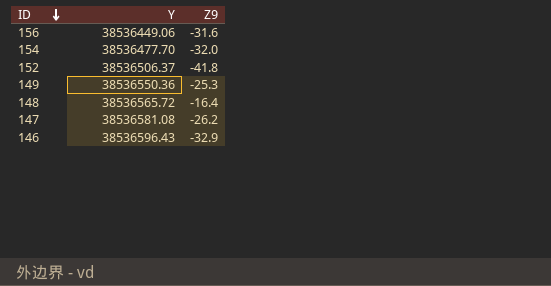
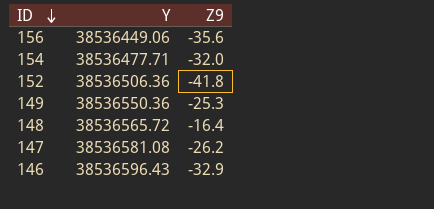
156 | Z9: -31.6 -> -35.6
154 | Y: 38536477.70 -> 38536477.71
152 | Y: 38536506.37 -> 38536506.36

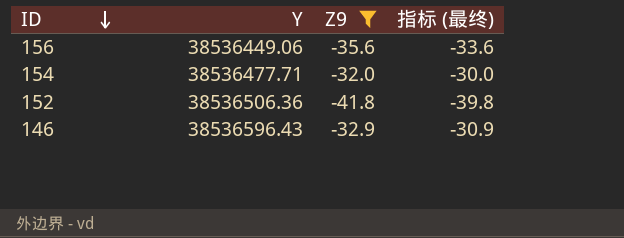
filter: none -> Z9 <= -32.0
column 指标 (最终) | formula: none -> [Z9] + 2

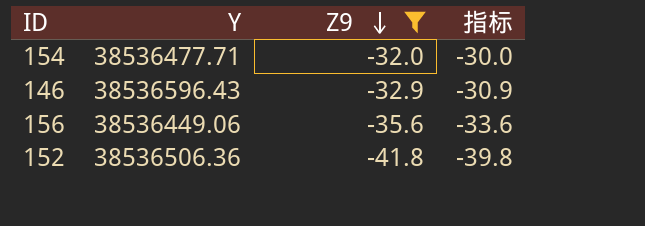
row order: ID descending -> Z9 descending
column name: 指标 (最终) -> 指标

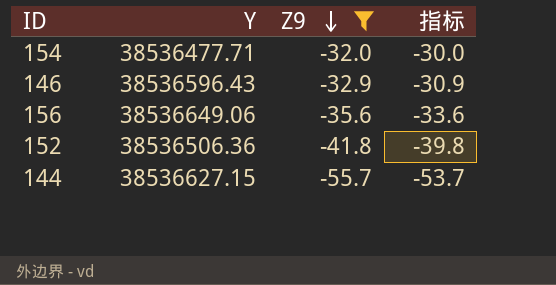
156 | Y: 38536449.06 -> 38536649.06
row 144: none -> 38536627.15 | -55.7 | -53.7

